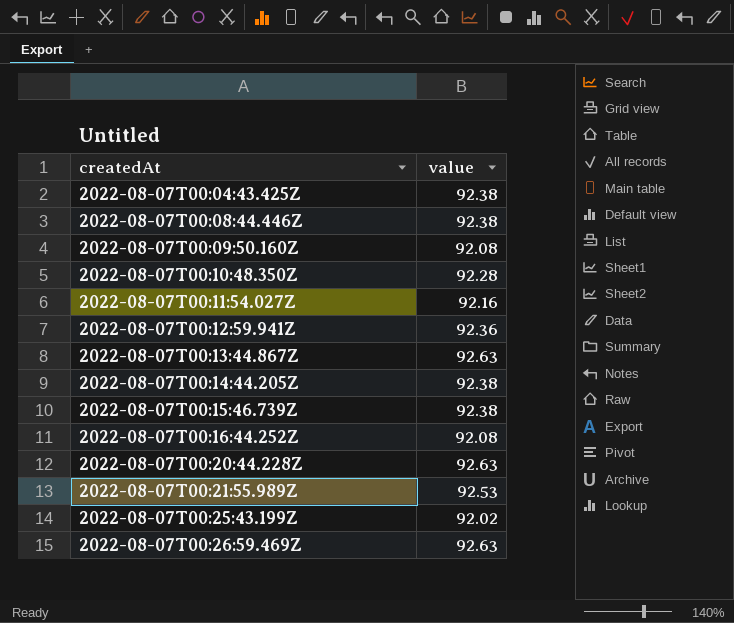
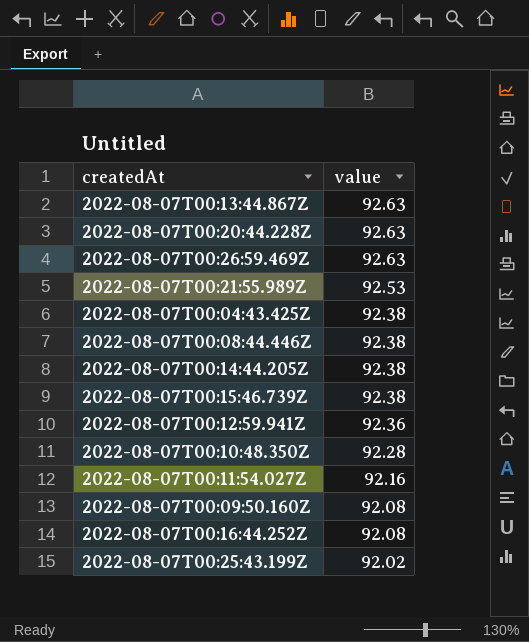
row order: createdAt ascending -> value descending

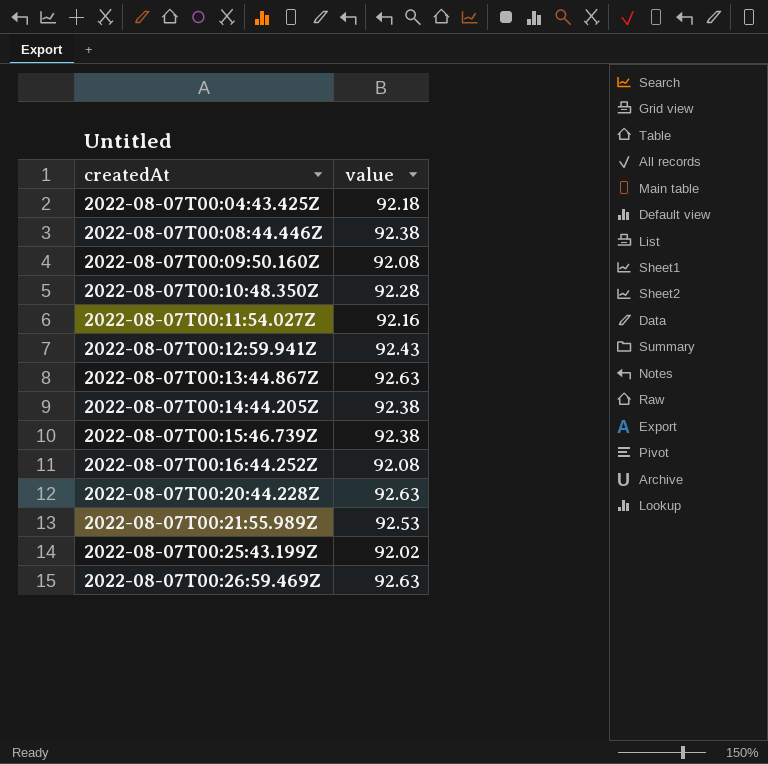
row order: value descending -> createdAt ascending
2022-08-07T00:04:43.425Z | value: 92.38 -> 92.18
2022-08-07T00:12:59.941Z | value: 92.36 -> 92.43

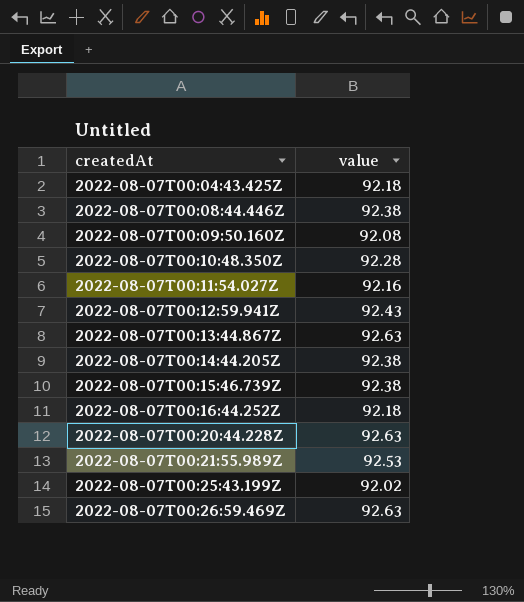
2022-08-07T00:16:44.252Z | value: 92.08 -> 92.18

